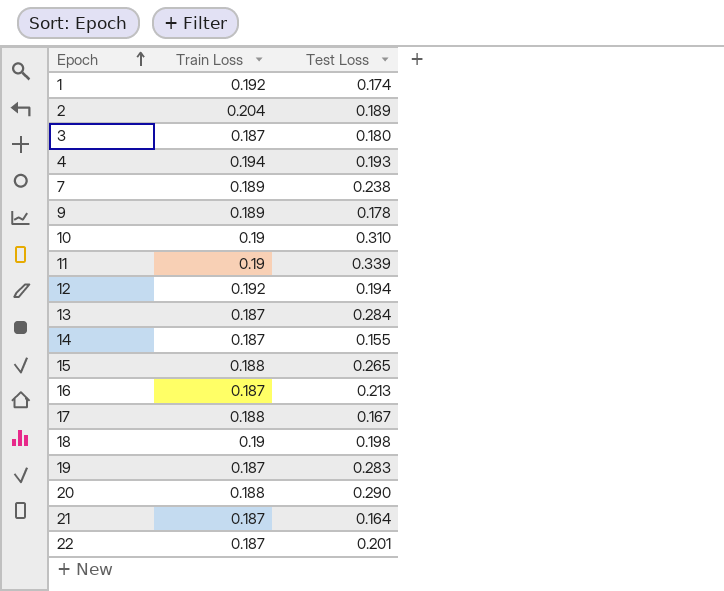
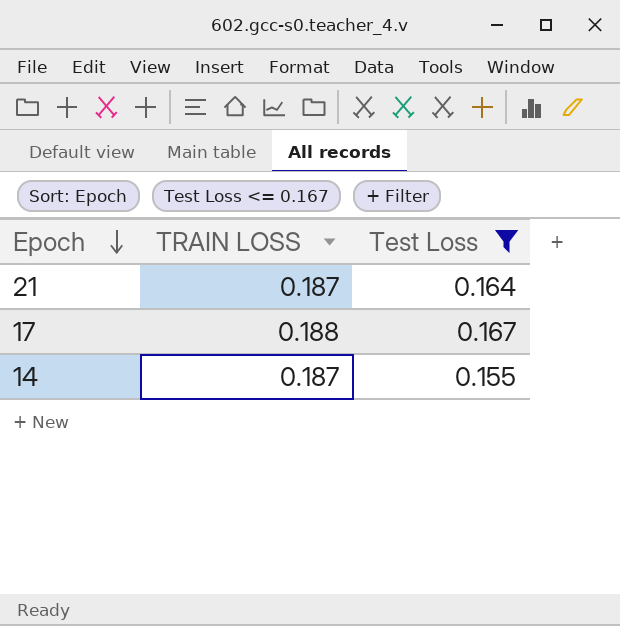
filter: none -> Test Loss <= 0.167
row order: Epoch ascending -> Epoch descending
column name: Train Loss -> TRAIN LOSS

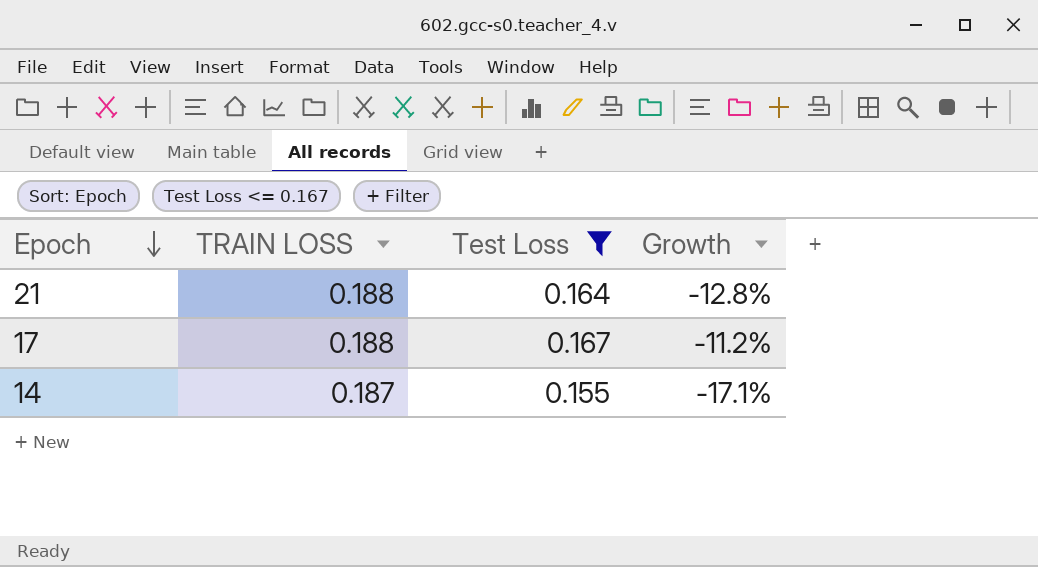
column Growth | formula: none -> ([Test Loss] - [TRAIN LOSS]) / [TRAIN LOSS]
21 | TRAIN LOSS: 0.187 -> 0.188

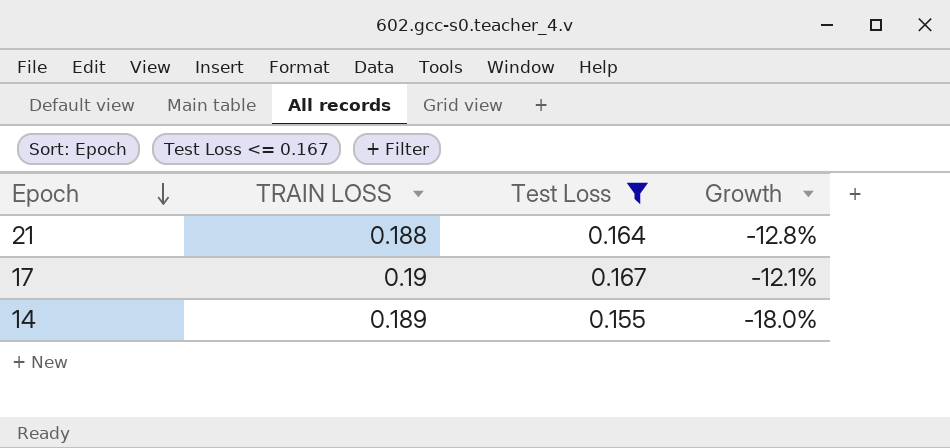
17 | TRAIN LOSS: 0.188 -> 0.19
17 | Growth: -11.2% -> -12.1%
14 | TRAIN LOSS: 0.187 -> 0.189
14 | Growth: -17.1% -> -18.0%

